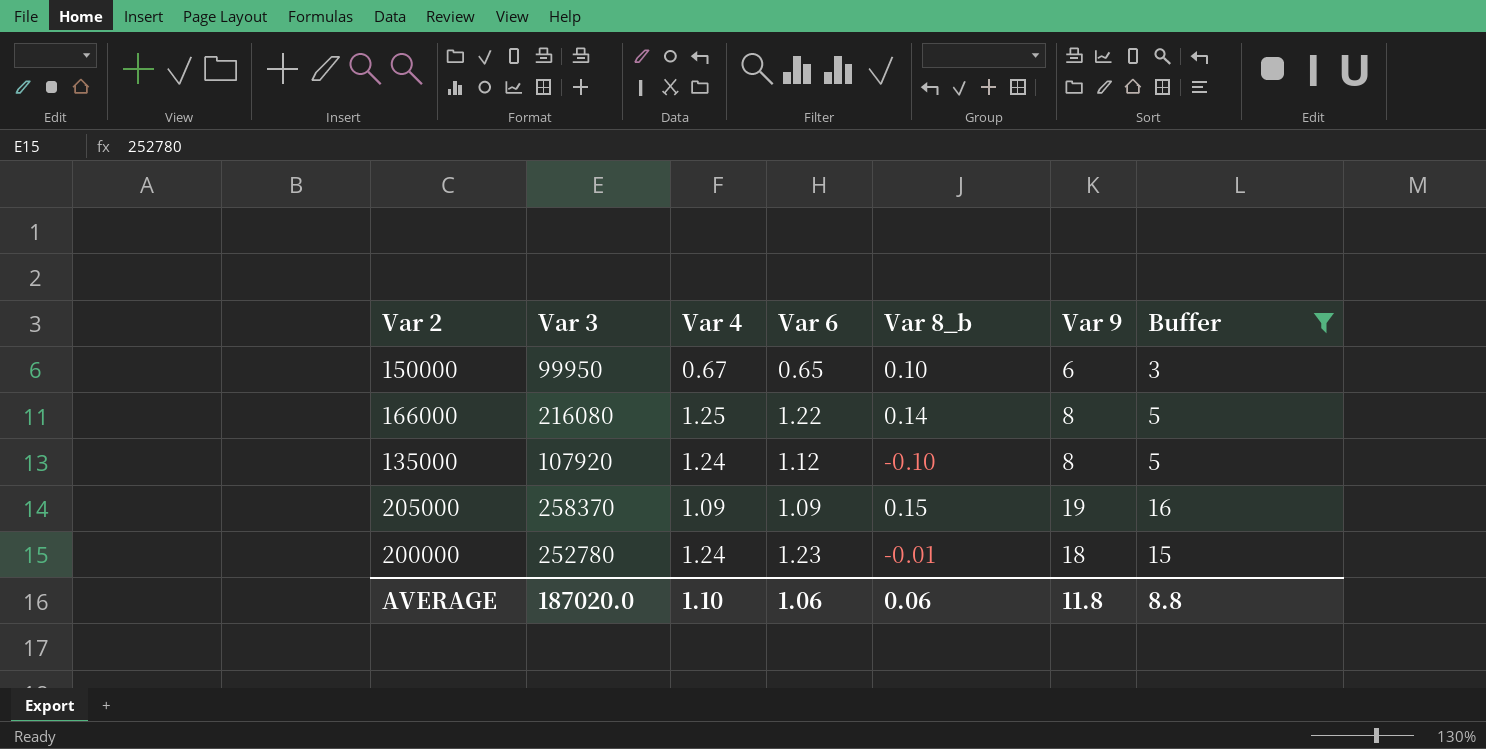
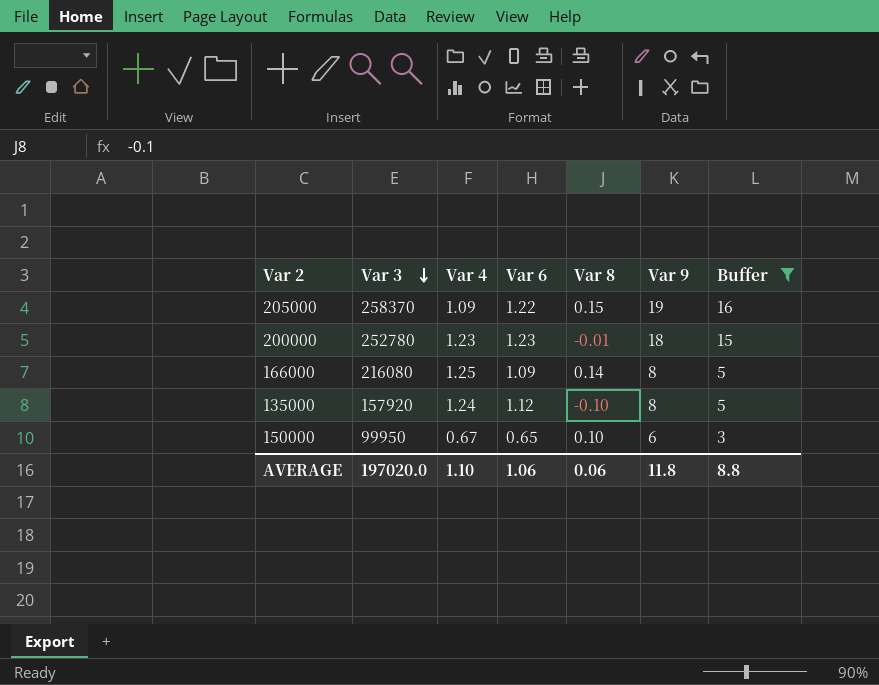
row order: none -> Var 3 descending
column name: Var 8_b -> Var 8
205000 | Var 6: 1.09 -> 1.22
200000 | Var 4: 1.24 -> 1.23
166000 | Var 6: 1.22 -> 1.09
135000 | Var 3: 107920 -> 157920
AVERAGE | Var 3: 187020.0 -> 197020.0

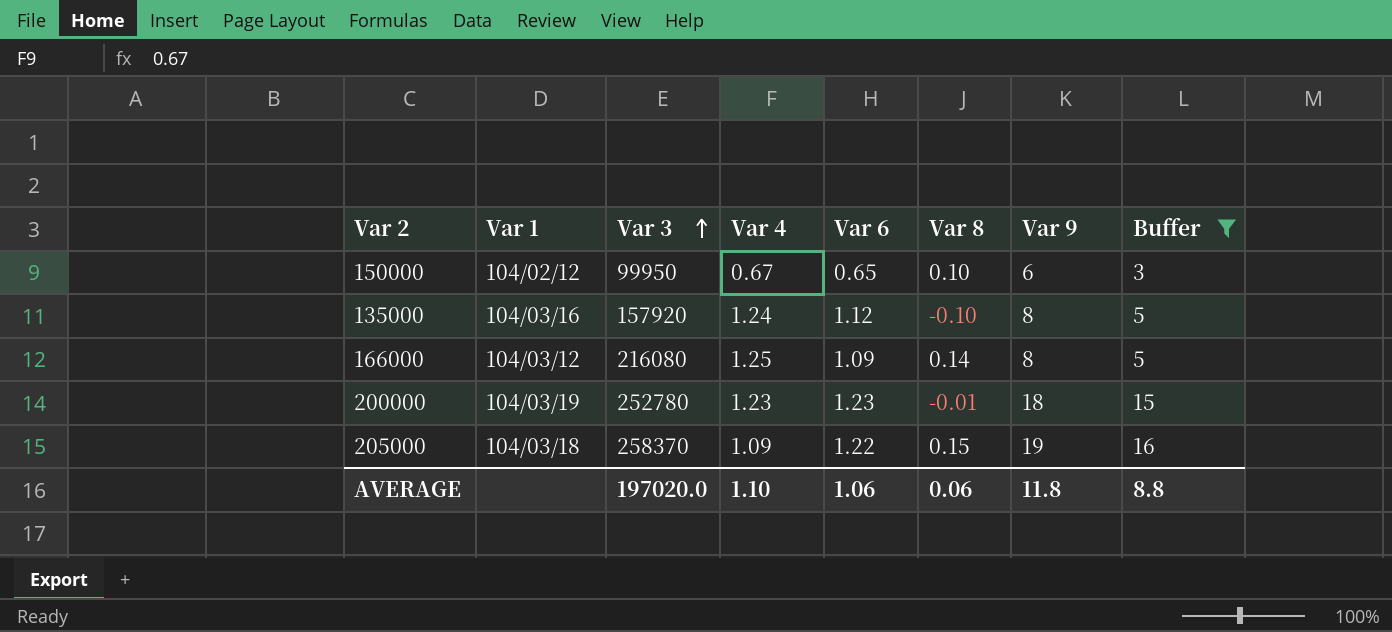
row order: Var 3 descending -> Var 3 ascending
column Var 1 | position: none -> 2

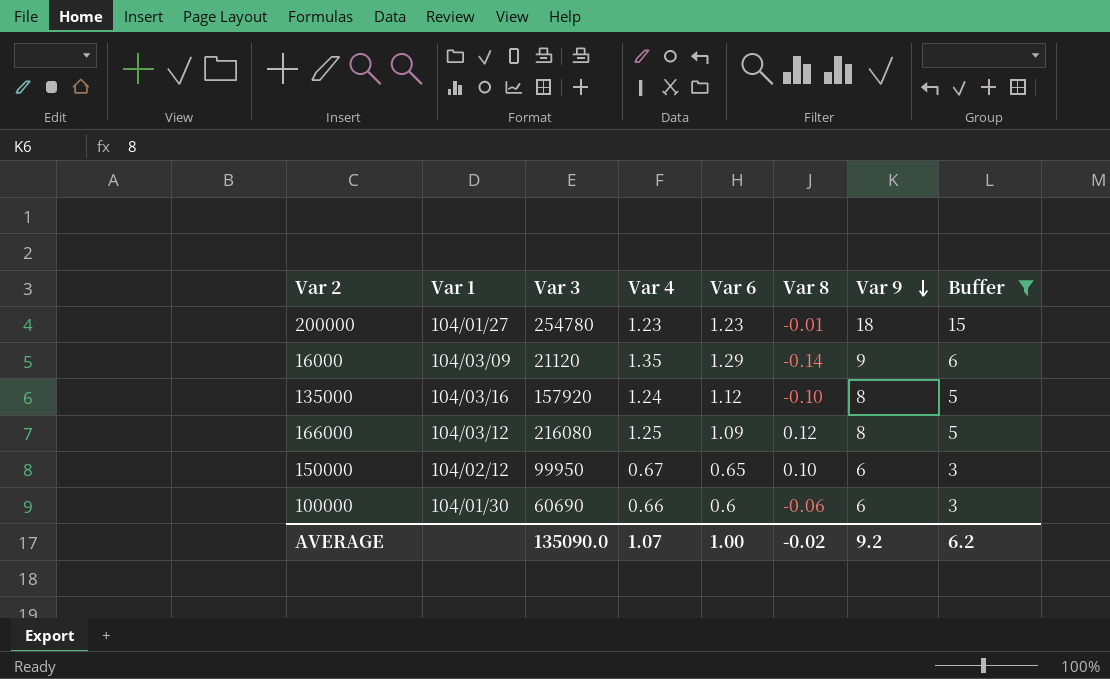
row order: Var 3 ascending -> Var 9 descending
row 205000: 104/03/18 | 258370 | 1.09 | 1.22 | 0.15 | 19 | 16 -> none
200000 | Var 1: 104/03/19 -> 104/01/27
200000 | Var 3: 252780 -> 254780
row 16000: none -> 104/03/09 | 21120 | 1.35 | 1.29 | -0.14 | 9 | 6
166000 | Var 8: 0.14 -> 0.12
row 100000: none -> 104/01/30 | 60690 | 0.66 | 0.6 | -0.06 | 6 | 3
AVERAGE | Var 3: 197020.0 -> 135090.0
AVERAGE | Var 4: 1.10 -> 1.07
AVERAGE | Var 6: 1.06 -> 1.00
AVERAGE | Var 8: 0.06 -> -0.02
AVERAGE | Var 9: 11.8 -> 9.2
AVERAGE | Buffer: 8.8 -> 6.2

